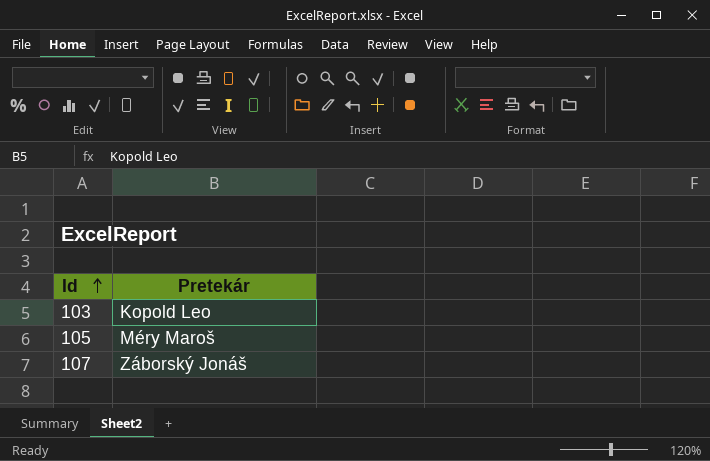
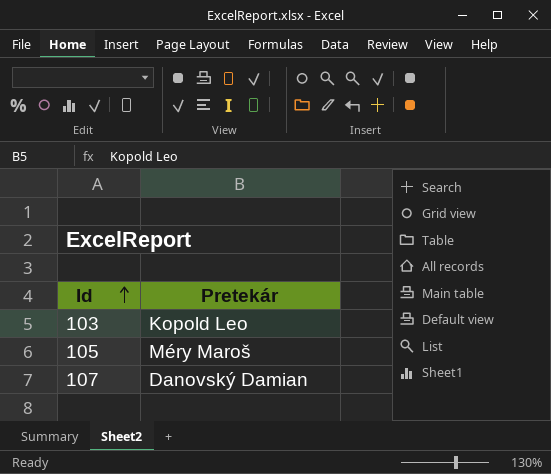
107 | Pretekár: Záborský Jonáš -> Danovský Damian

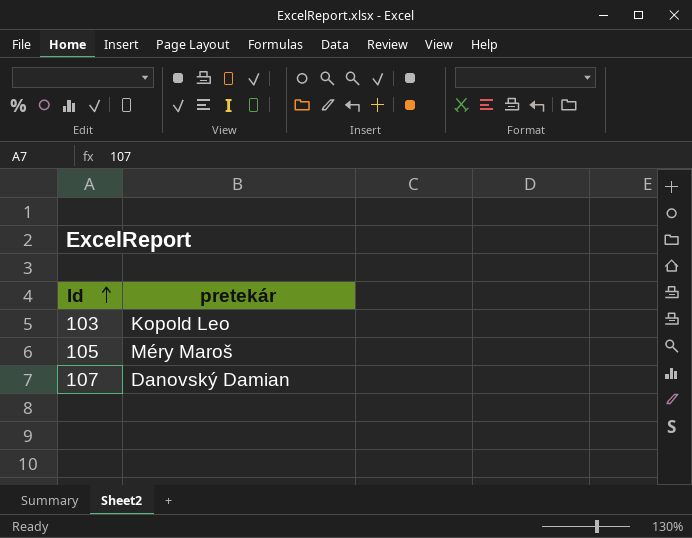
column name: Pretekár -> pretekár

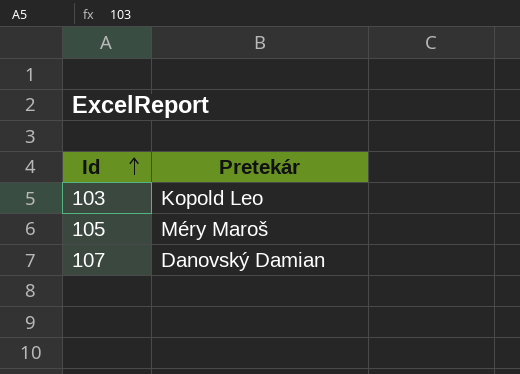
column name: pretekár -> Pretekár

